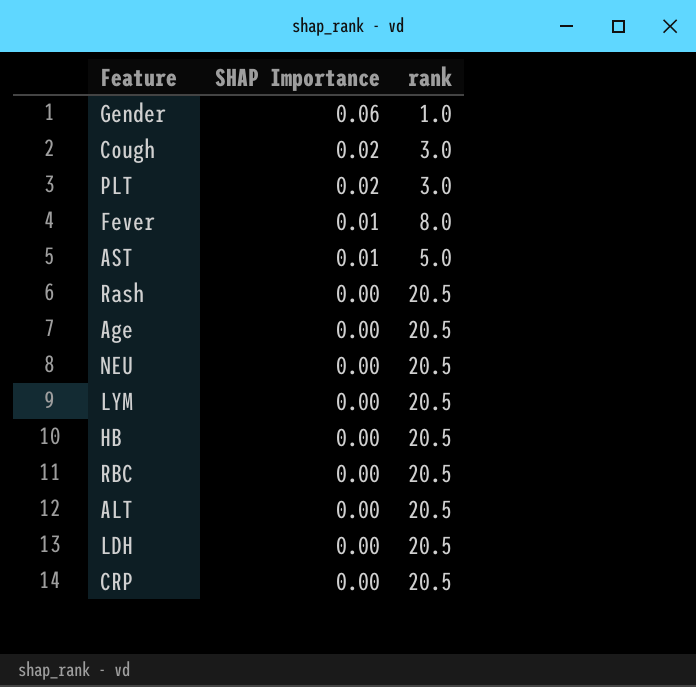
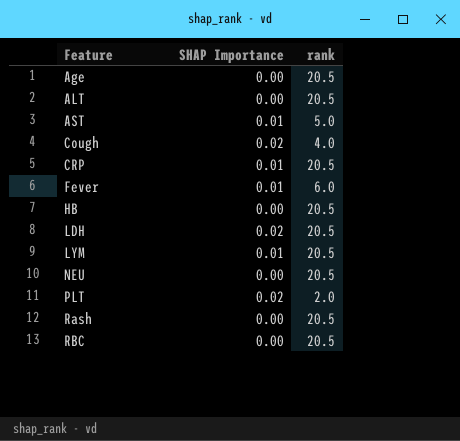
row order: SHAP Importance descending -> Feature ascending
row Gender: 0.06 | 1.0 -> none
Cough | rank: 3.0 -> 4.0
CRP | SHAP Importance: 0.00 -> 0.01
Fever | rank: 8.0 -> 6.0
LDH | SHAP Importance: 0.00 -> 0.02
LYM | SHAP Importance: 0.00 -> 0.01
PLT | rank: 3.0 -> 2.0

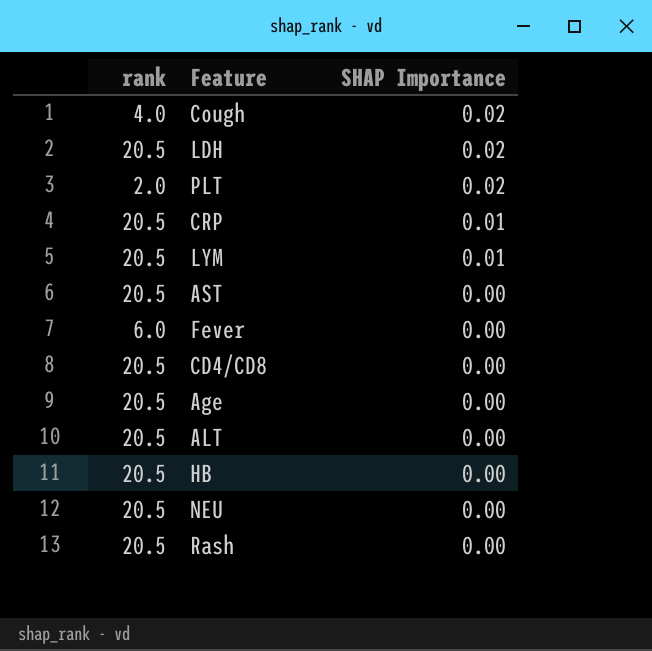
row order: Feature ascending -> SHAP Importance descending
column rank | position: 3 -> 1
row RBC: 0.00 | 20.5 -> none
AST | rank: 5.0 -> 20.5
AST | SHAP Importance: 0.01 -> 0.00
Fever | SHAP Importance: 0.01 -> 0.00
row CD4/CD8: none -> 20.5 | 0.00

